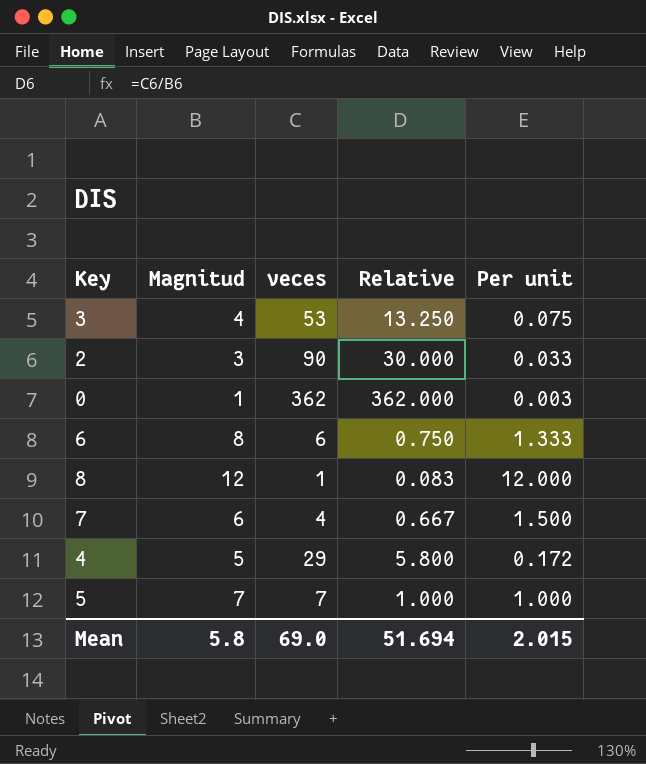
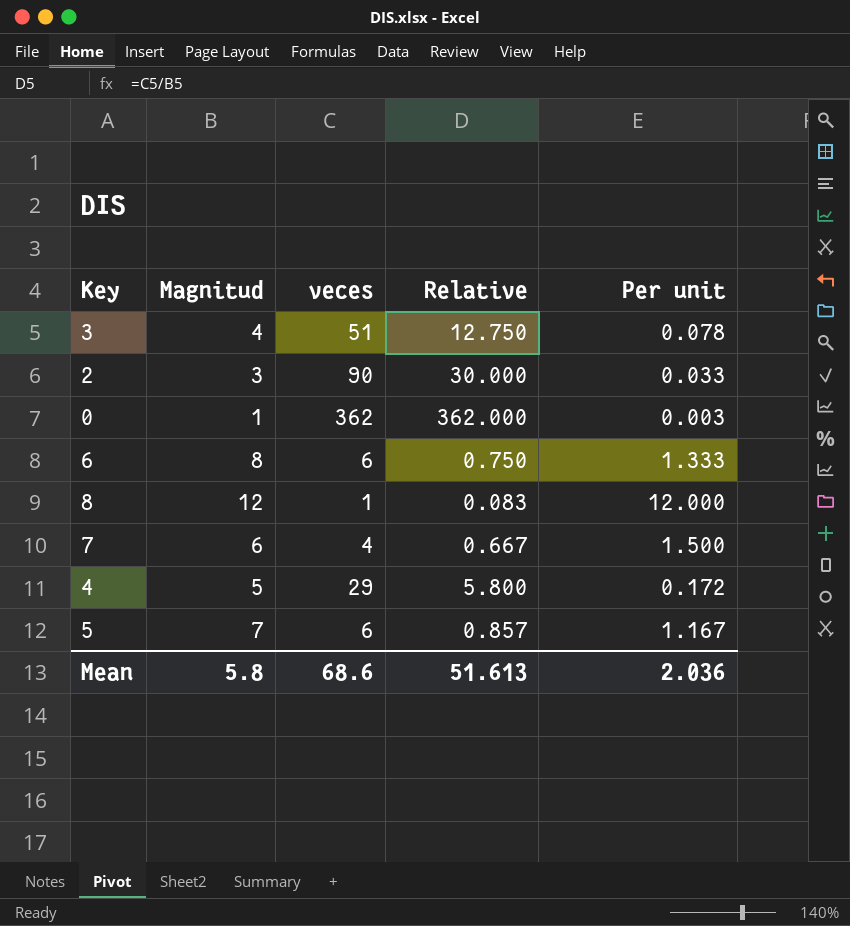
3 | veces: 53 -> 51
3 | Relative: 13.250 -> 12.750
3 | Per unit: 0.075 -> 0.078
5 | veces: 7 -> 6
5 | Relative: 1.000 -> 0.857
5 | Per unit: 1.000 -> 1.167
Mean | veces: 69.0 -> 68.6
Mean | Relative: 51.694 -> 51.613
Mean | Per unit: 2.015 -> 2.036

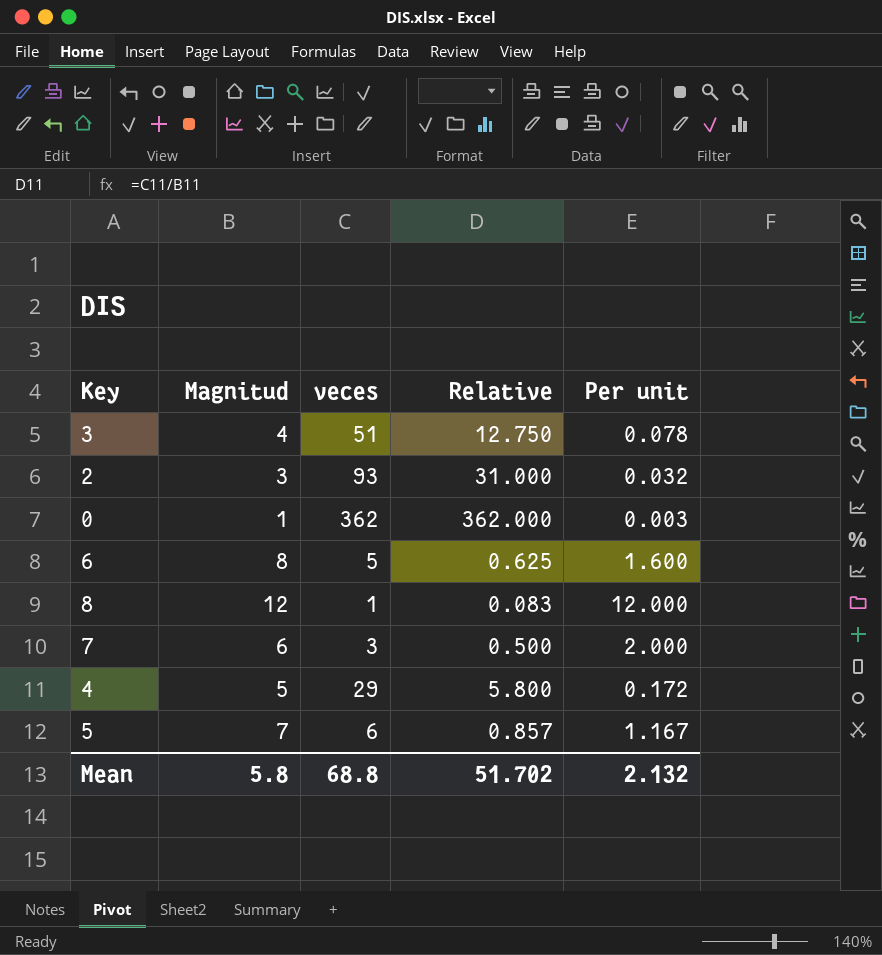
2 | veces: 90 -> 93
2 | Relative: 30.000 -> 31.000
2 | Per unit: 0.033 -> 0.032
6 | veces: 6 -> 5
6 | Relative: 0.750 -> 0.625
6 | Per unit: 1.333 -> 1.600
7 | veces: 4 -> 3
7 | Relative: 0.667 -> 0.500
7 | Per unit: 1.500 -> 2.000
Mean | veces: 68.6 -> 68.8
Mean | Relative: 51.613 -> 51.702
Mean | Per unit: 2.036 -> 2.132

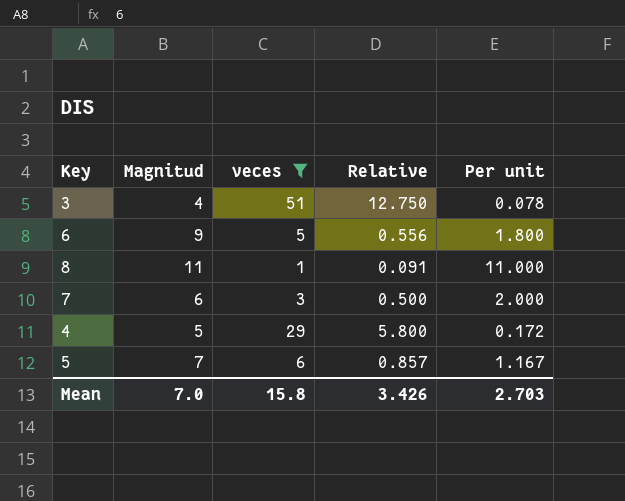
filter: none -> veces <= 51
6 | Magnitud: 8 -> 9
6 | Relative: 0.625 -> 0.556
6 | Per unit: 1.600 -> 1.800
8 | Magnitud: 12 -> 11
8 | Relative: 0.083 -> 0.091
8 | Per unit: 12.000 -> 11.000
Mean | Magnitud: 5.8 -> 7.0
Mean | veces: 68.8 -> 15.8
Mean | Relative: 51.702 -> 3.426
Mean | Per unit: 2.132 -> 2.703

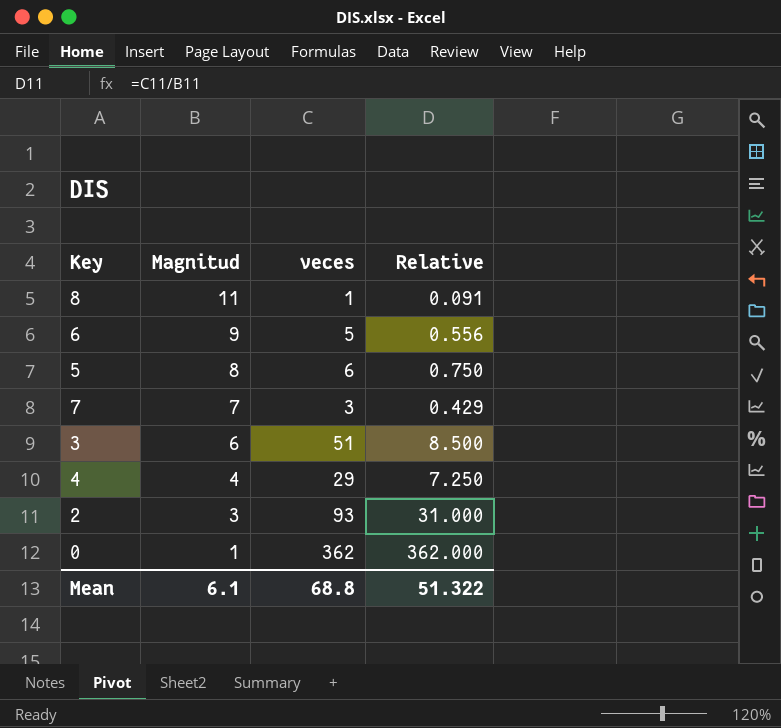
filter: veces <= 51 -> none
row order: none -> Magnitud descending
column Per unit | formula: [Magnitud] / [veces] -> none
5 | Magnitud: 7 -> 8
5 | Relative: 0.857 -> 0.750
7 | Magnitud: 6 -> 7
7 | Relative: 0.500 -> 0.429
3 | Magnitud: 4 -> 6
3 | Relative: 12.750 -> 8.500
4 | Magnitud: 5 -> 4
4 | Relative: 5.800 -> 7.250
Mean | Magnitud: 7.0 -> 6.1
Mean | veces: 15.8 -> 68.8
Mean | Relative: 3.426 -> 51.322

